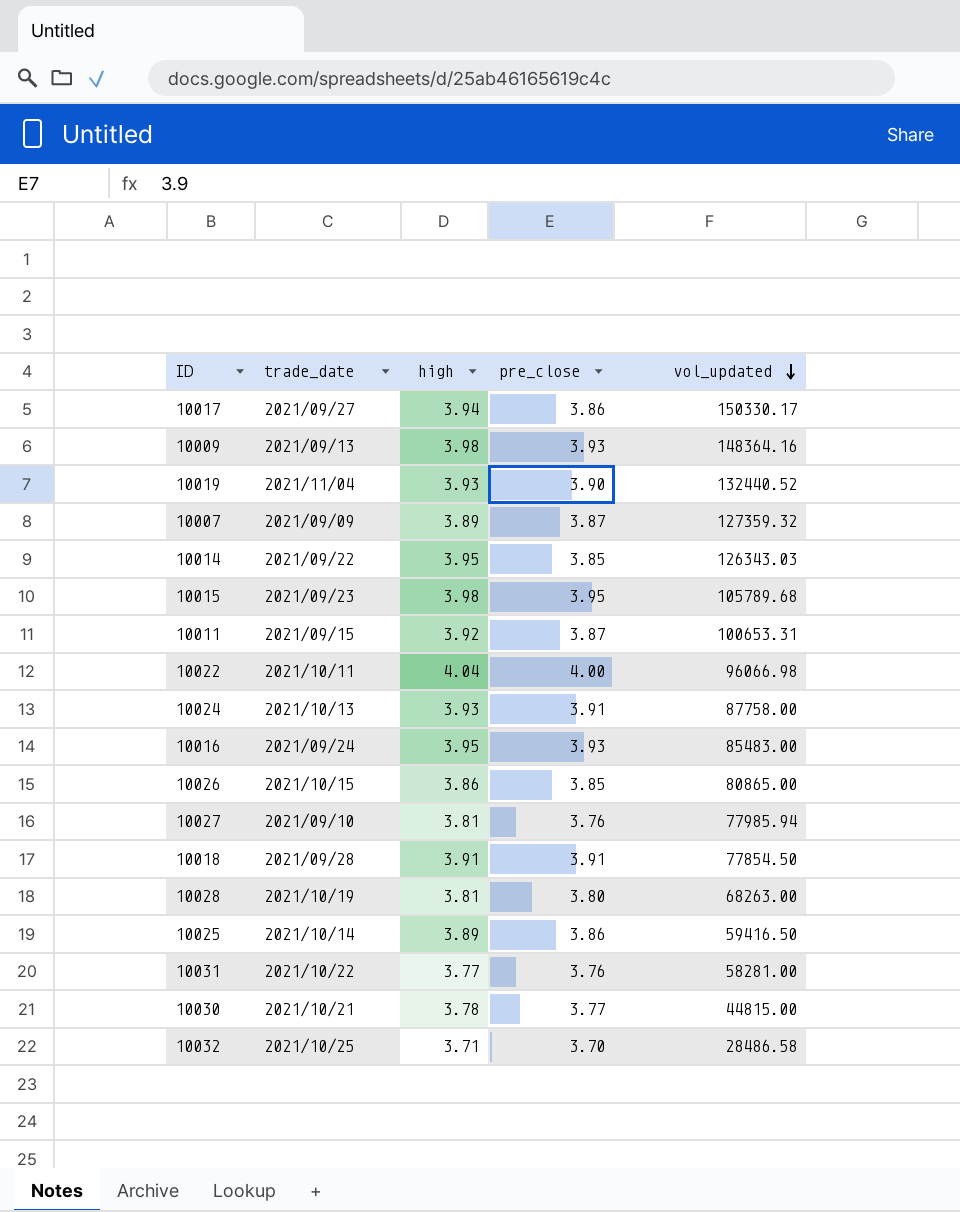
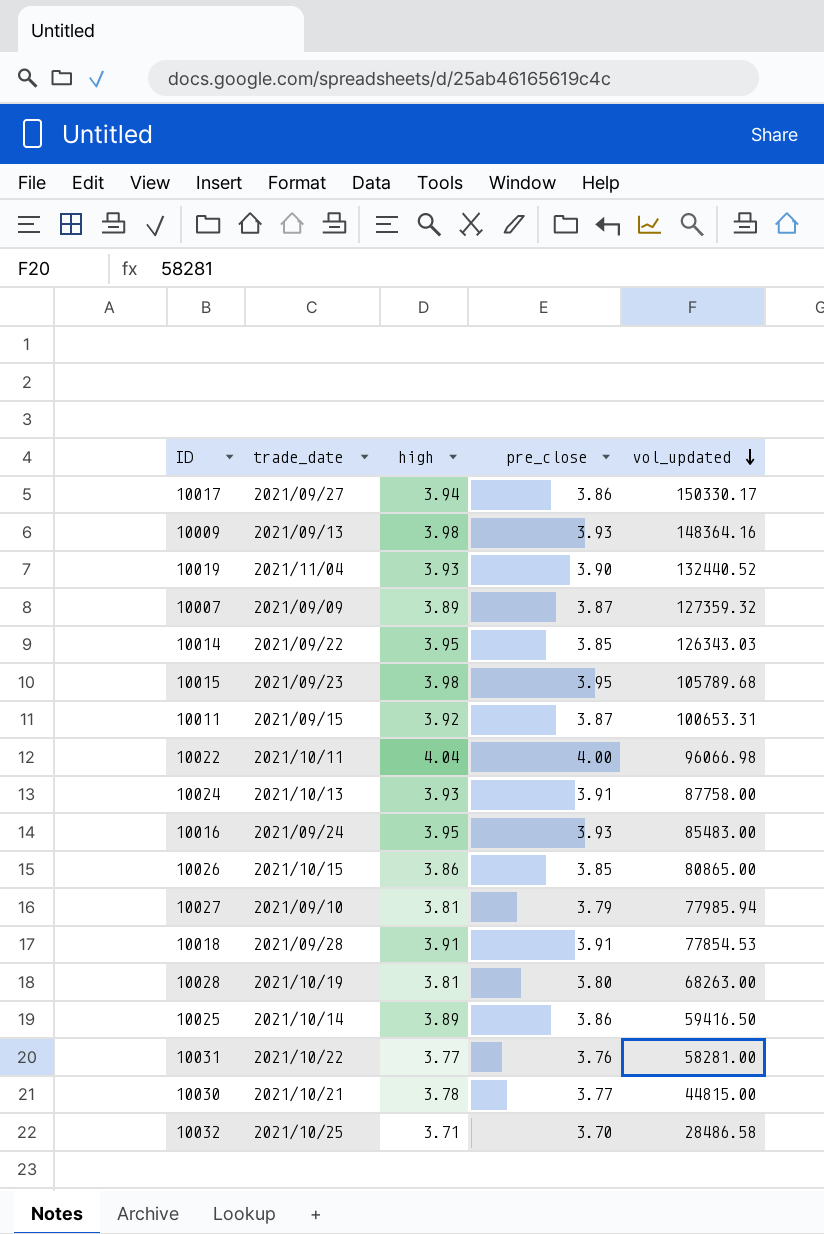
10027 | pre_close: 3.76 -> 3.79
10018 | vol_updated: 77854.50 -> 77854.53

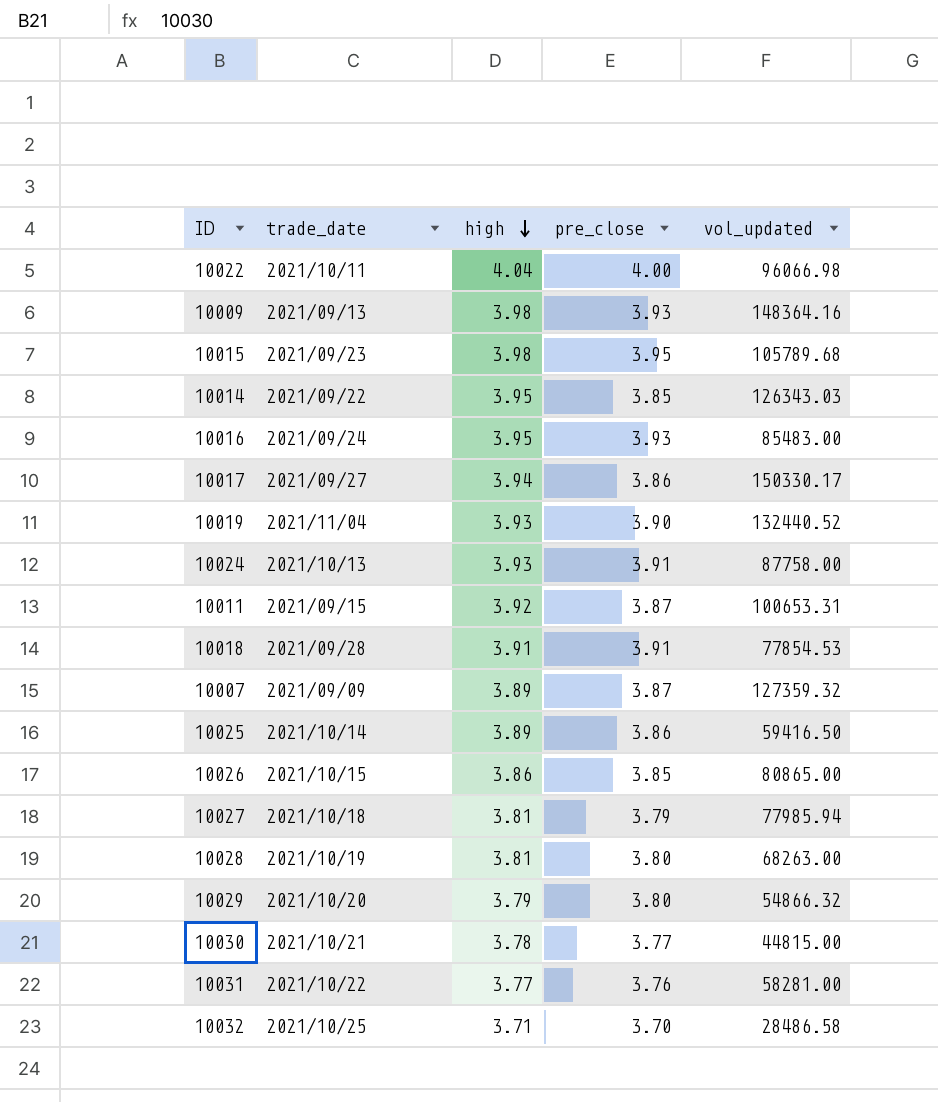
row order: vol_updated descending -> high descending
10027 | trade_date: 2021/09/10 -> 2021/10/18
row 10029: none -> 2021/10/20 | 3.79 | 3.80 | 54866.32

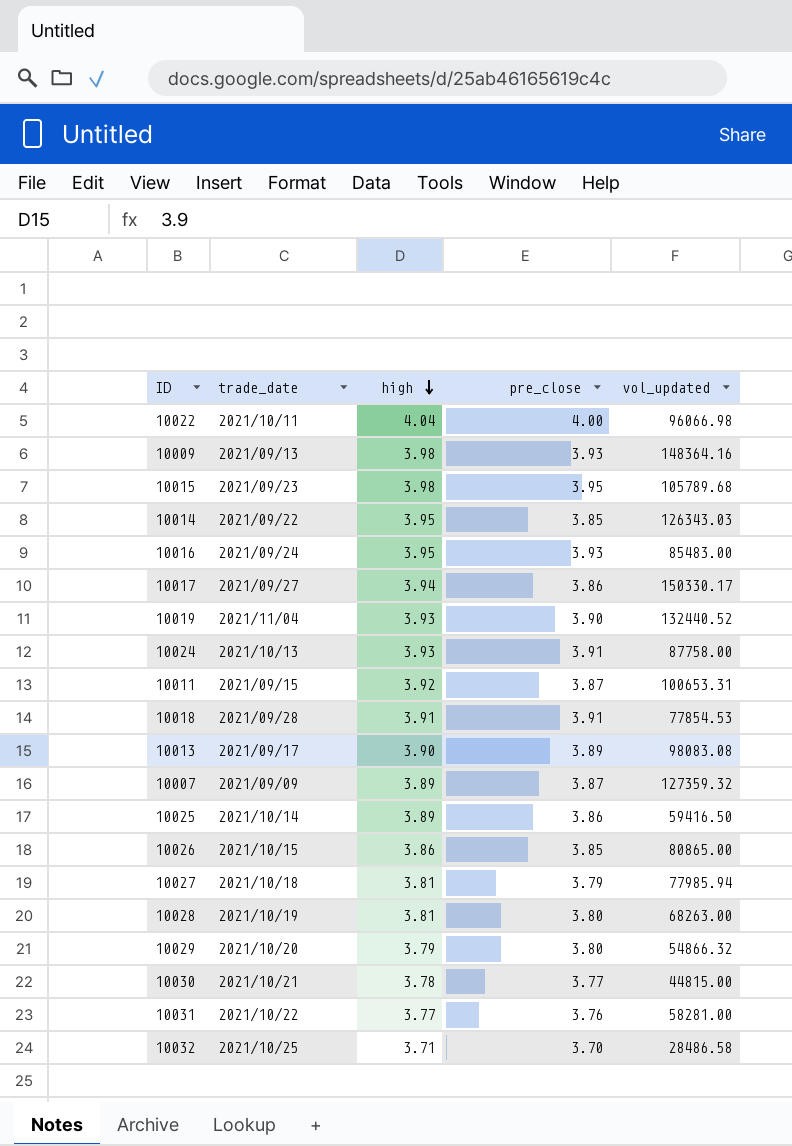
row 10013: none -> 2021/09/17 | 3.90 | 3.89 | 98083.08

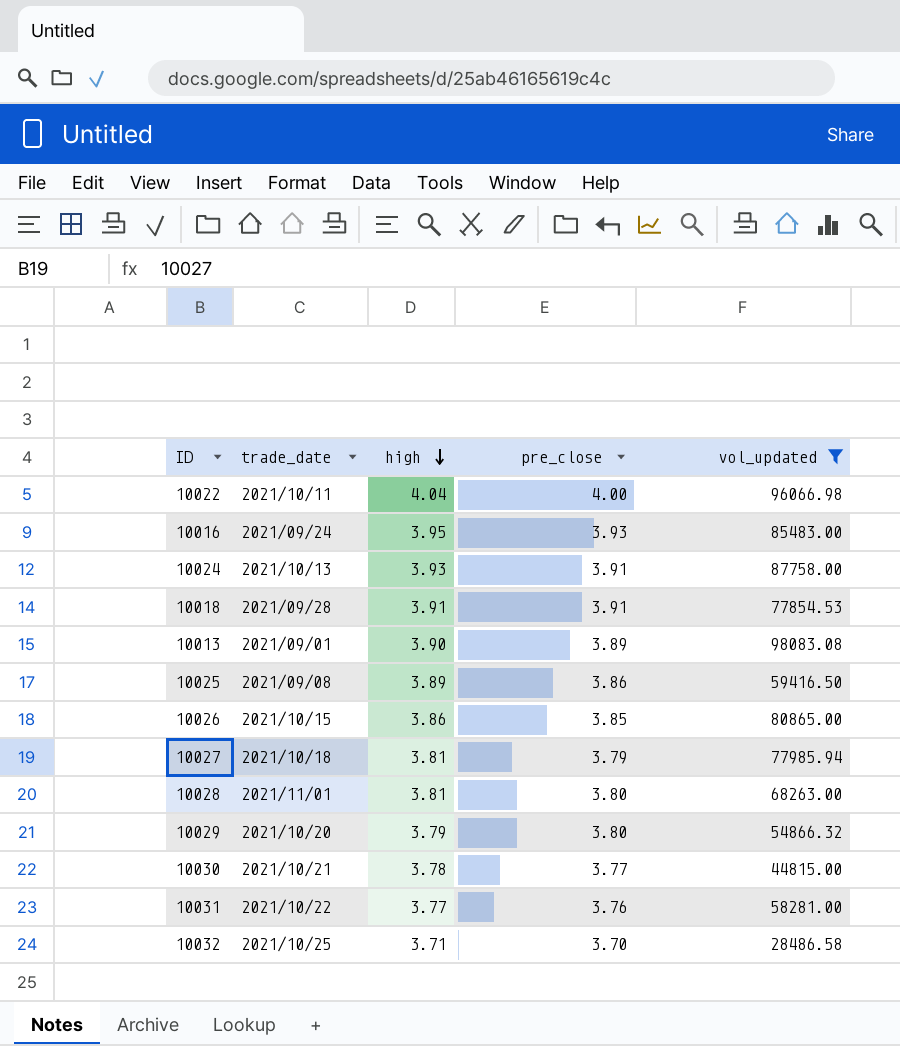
filter: none -> vol_updated <= 98083.08
10013 | trade_date: 2021/09/17 -> 2021/09/01
10025 | trade_date: 2021/10/14 -> 2021/09/08
10028 | trade_date: 2021/10/19 -> 2021/11/01

